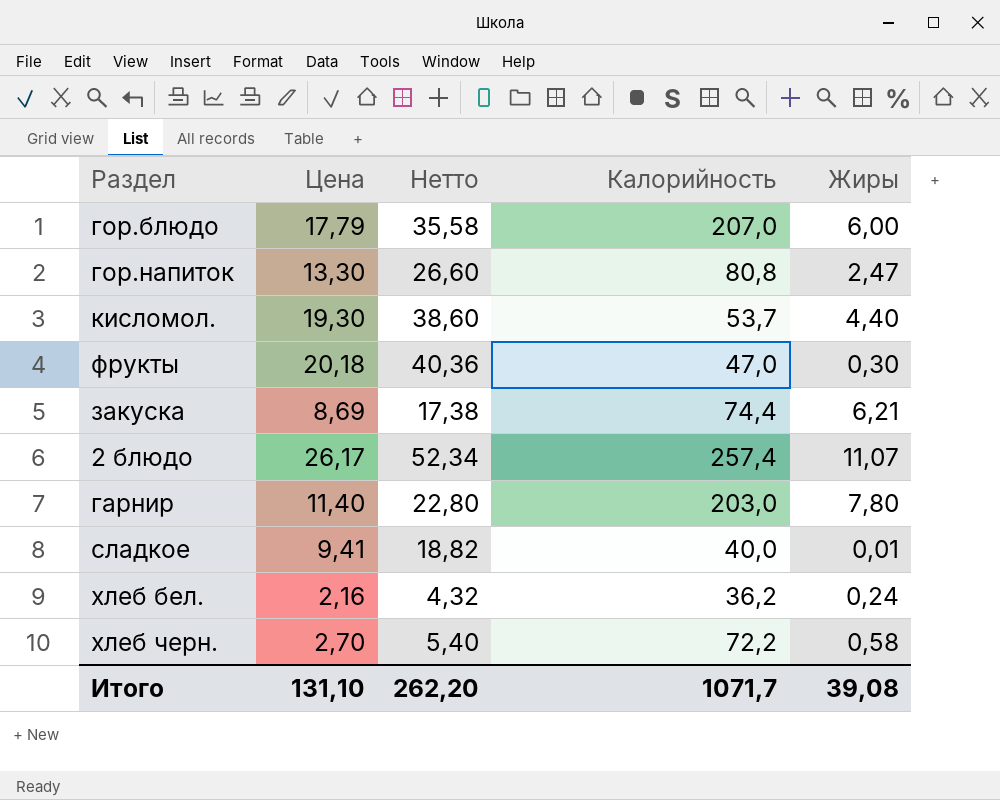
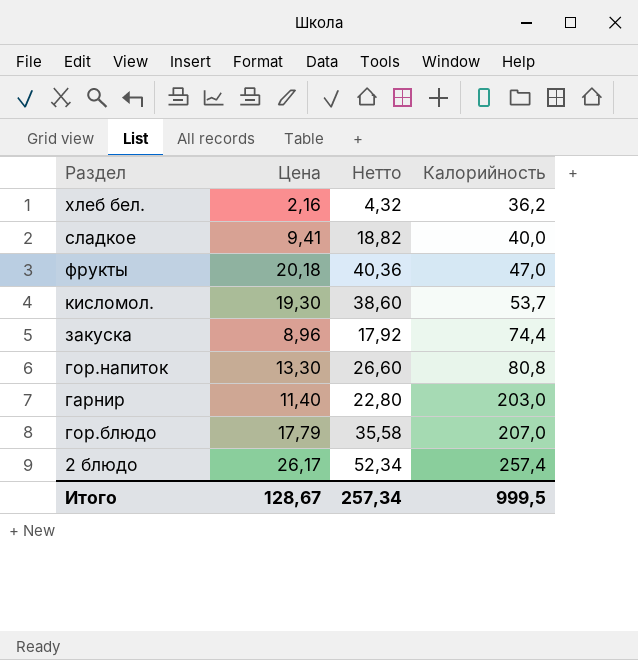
row order: none -> Калорийность ascending
column Жиры | position: 5 -> none
row хлеб черн.: 2,70 | 5,40 | 72,2 | 0,58 -> none
закуска | Цена: 8,69 -> 8,96
закуска | Нетто: 17,38 -> 17,92
Итого | Цена: 131,10 -> 128,67
Итого | Нетто: 262,20 -> 257,34
Итого | Калорийность: 1071,7 -> 999,5

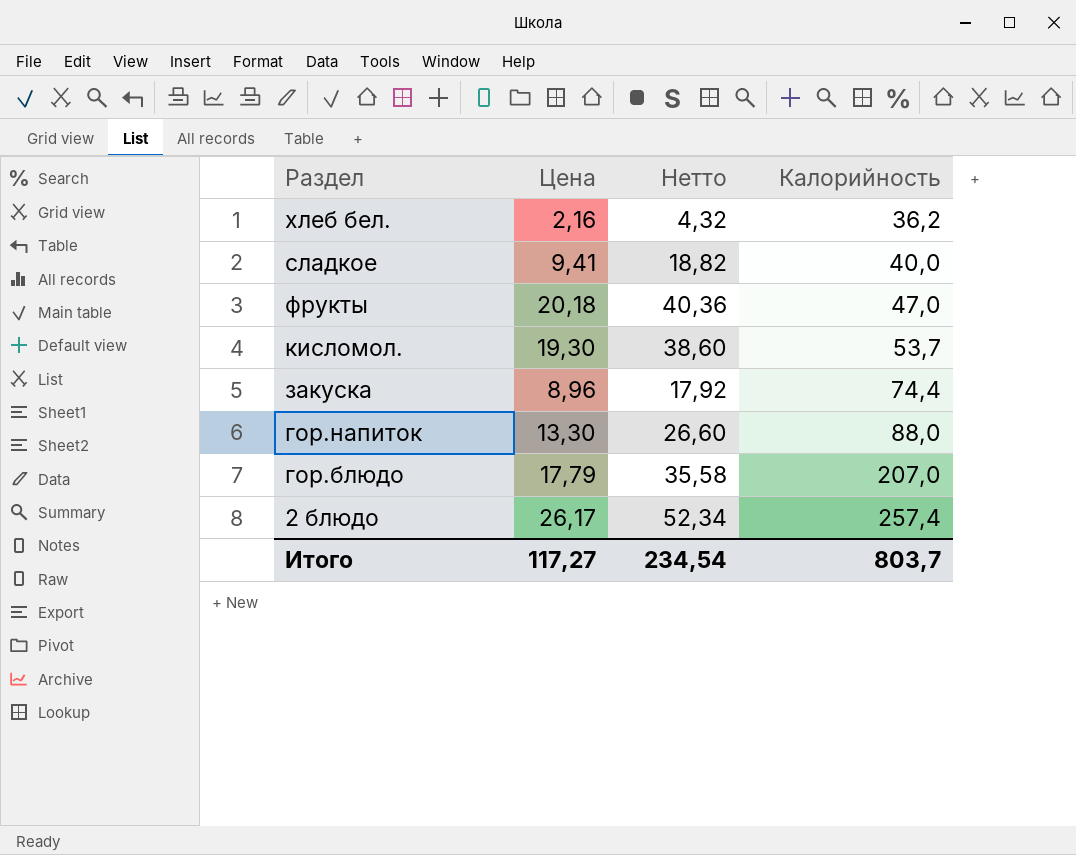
row гарнир: 11,40 | 22,80 | 203,0 -> none
гор.напиток | Калорийность: 80,8 -> 88,0
Итого | Цена: 128,67 -> 117,27
Итого | Нетто: 257,34 -> 234,54
Итого | Калорийность: 999,5 -> 803,7

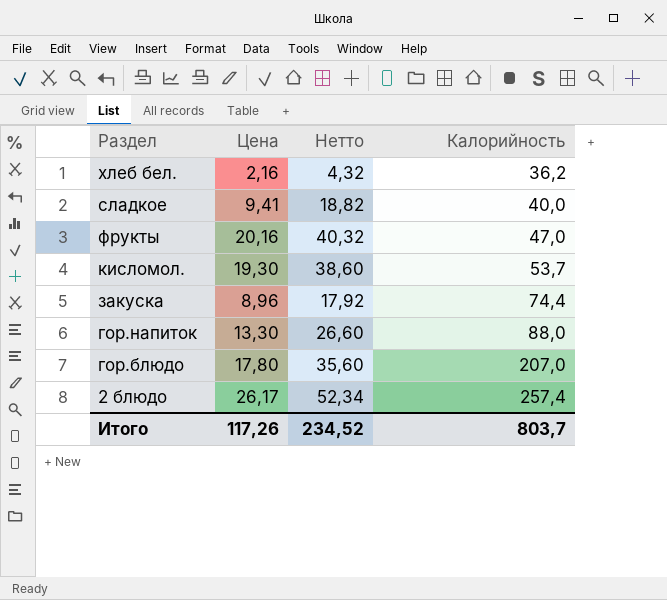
фрукты | Цена: 20,18 -> 20,16
фрукты | Нетто: 40,36 -> 40,32
гор.блюдо | Цена: 17,79 -> 17,80
гор.блюдо | Нетто: 35,58 -> 35,60
Итого | Цена: 117,27 -> 117,26
Итого | Нетто: 234,54 -> 234,52

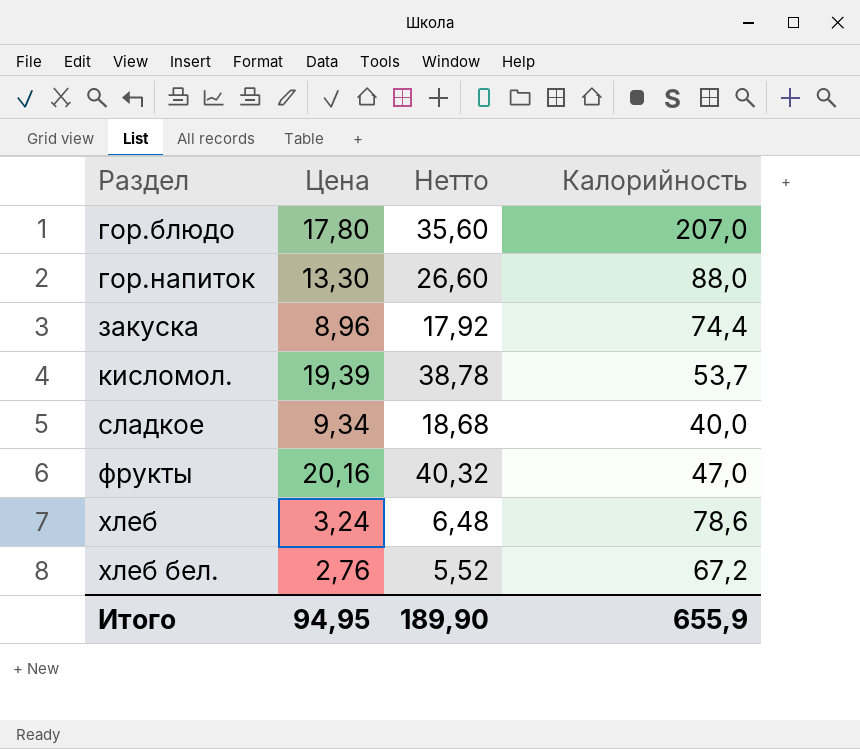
row order: Калорийность ascending -> Раздел ascending
row 2 блюдо: 26,17 | 52,34 | 257,4 -> none
кисломол. | Цена: 19,30 -> 19,39
кисломол. | Нетто: 38,60 -> 38,78
сладкое | Цена: 9,41 -> 9,34
сладкое | Нетто: 18,82 -> 18,68
row хлеб: none -> 3,24 | 6,48 | 78,6
хлеб бел. | Цена: 2,16 -> 2,76
хлеб бел. | Нетто: 4,32 -> 5,52
хлеб бел. | Калорийность: 36,2 -> 67,2
Итого | Цена: 117,26 -> 94,95
Итого | Нетто: 234,52 -> 189,90
Итого | Калорийность: 803,7 -> 655,9

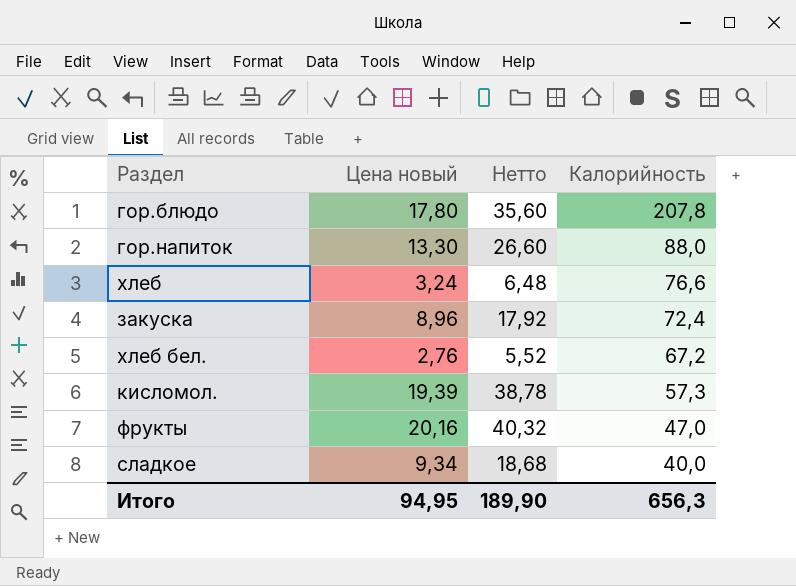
row order: Раздел ascending -> Калорийность descending
column name: Цена -> Цена новый
гор.блюдо | Калорийность: 207,0 -> 207,8
хлеб | Калорийность: 78,6 -> 76,6
закуска | Калорийность: 74,4 -> 72,4
кисломол. | Калорийность: 53,7 -> 57,3
Итого | Калорийность: 655,9 -> 656,3

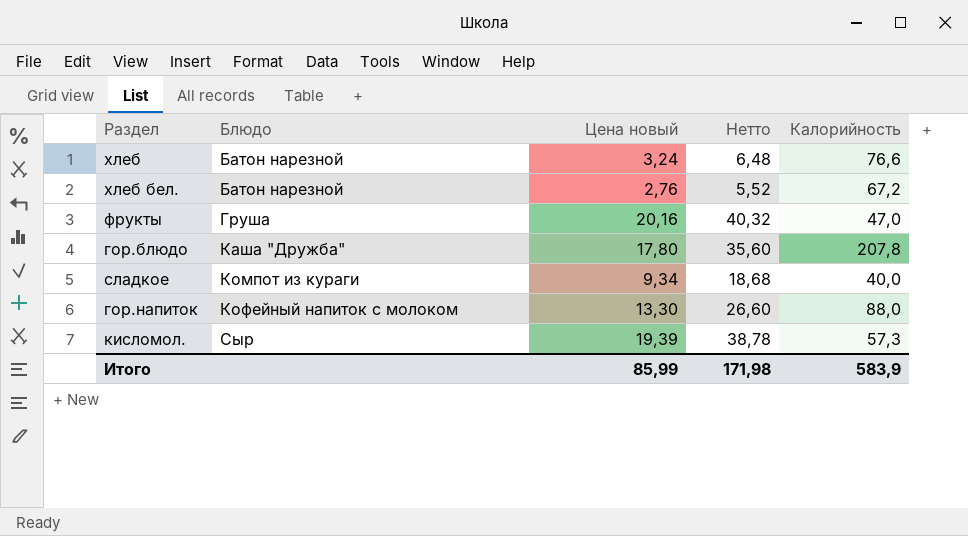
row order: Калорийность descending -> Блюдо ascending
column Блюдо | position: none -> 2
row закуска: 8,96 | 17,92 | 72,4 -> none
Итого | Цена новый: 94,95 -> 85,99
Итого | Нетто: 189,90 -> 171,98
Итого | Калорийность: 656,3 -> 583,9

